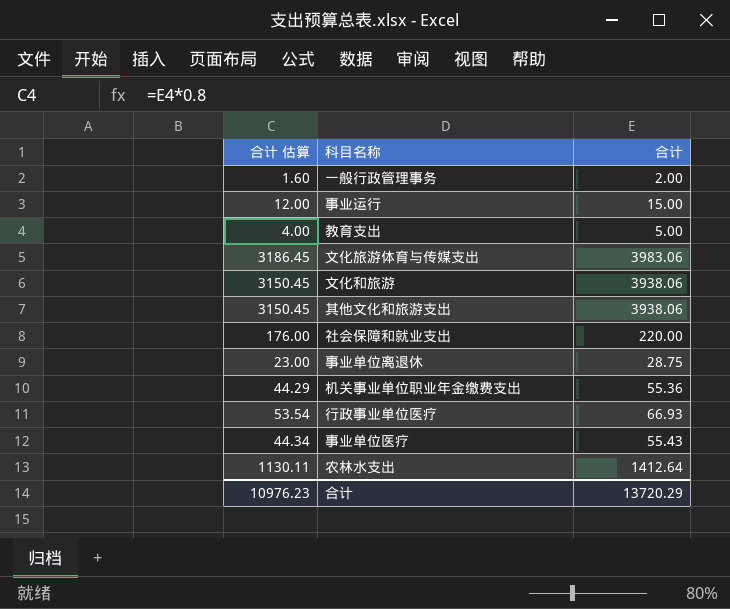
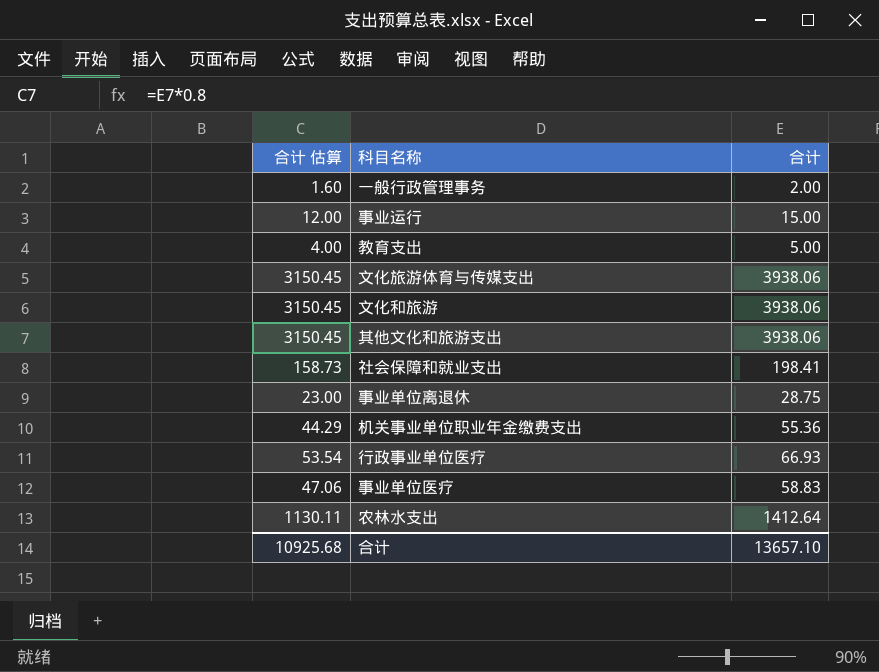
文化旅游体育与传媒支出 | 合计 估算: 3186.45 -> 3150.45
文化旅游体育与传媒支出 | 合计: 3983.06 -> 3938.06
社会保障和就业支出 | 合计 估算: 176.00 -> 158.73
社会保障和就业支出 | 合计: 220.00 -> 198.41
事业单位医疗 | 合计 估算: 44.34 -> 47.06
事业单位医疗 | 合计: 55.43 -> 58.83
合计 | 合计 估算: 10976.23 -> 10925.68
合计 | 合计: 13720.29 -> 13657.10

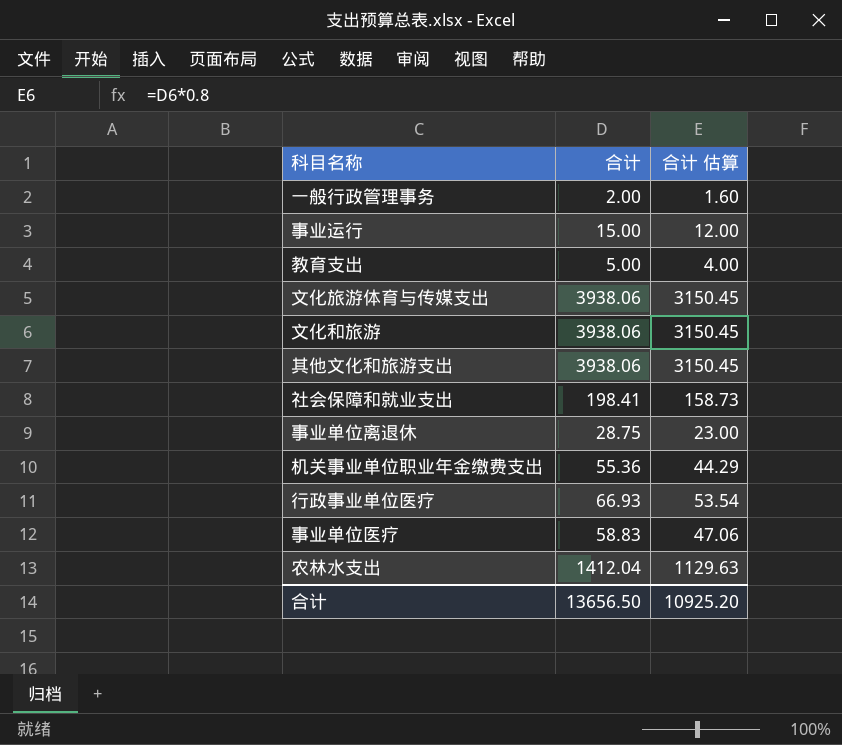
column 合计 估算 | position: 1 -> 3
农林水支出 | 合计: 1412.64 -> 1412.04
农林水支出 | 合计 估算: 1130.11 -> 1129.63
合计 | 合计: 13657.10 -> 13656.50
合计 | 合计 估算: 10925.68 -> 10925.20

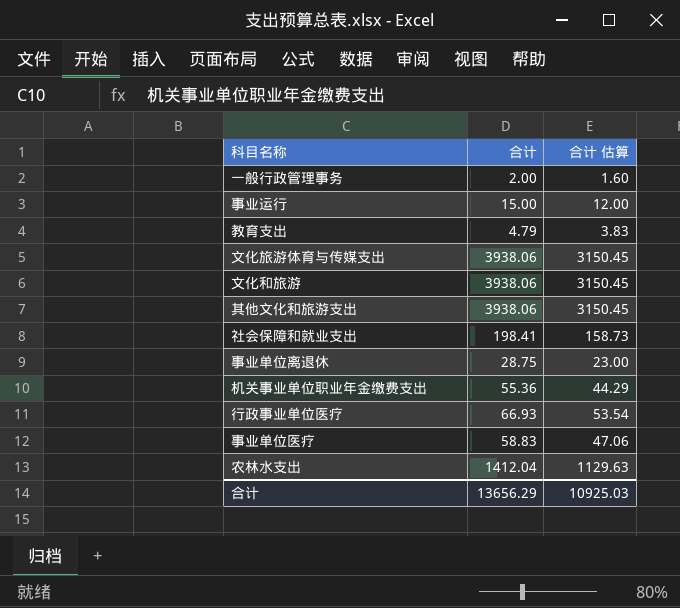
教育支出 | 合计: 5.00 -> 4.79
教育支出 | 合计 估算: 4.00 -> 3.83
合计 | 合计: 13656.50 -> 13656.29
合计 | 合计 估算: 10925.20 -> 10925.03

